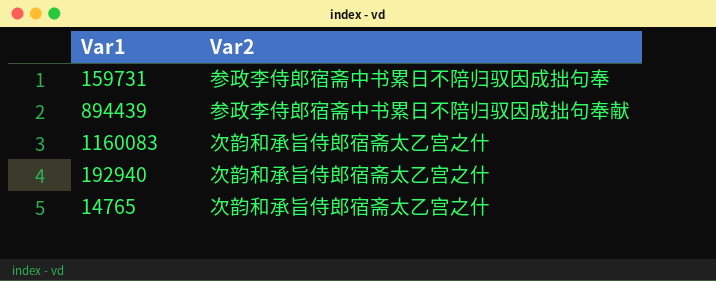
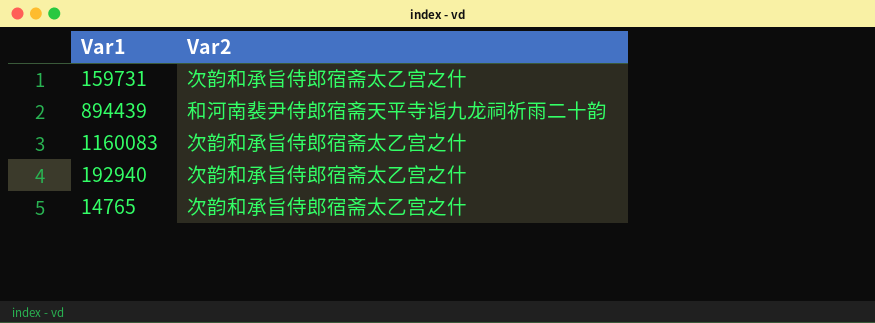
159731 | Var2: 参政李侍郎宿斋中书累日不陪归驭因成拙句奉 -> 次韵和承旨侍郎宿斋太乙宫之什
894439 | Var2: 参政李侍郎宿斋中书累日不陪归驭因成拙句奉献 -> 和河南裴尹侍郎宿斋天平寺诣九龙祠祈雨二十韵

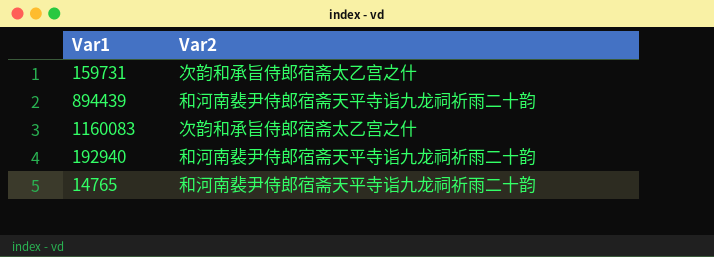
192940 | Var2: 次韵和承旨侍郎宿斋太乙宫之什 -> 和河南裴尹侍郎宿斋天平寺诣九龙祠祈雨二十韵
14765 | Var2: 次韵和承旨侍郎宿斋太乙宫之什 -> 和河南裴尹侍郎宿斋天平寺诣九龙祠祈雨二十韵

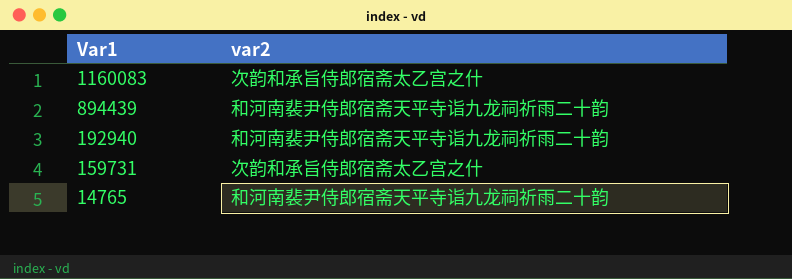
row order: none -> Var1 descending
column name: Var2 -> var2

